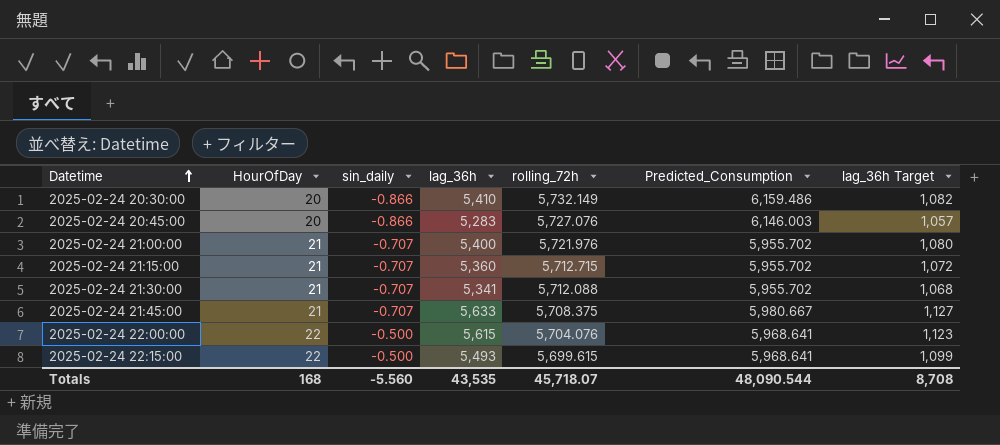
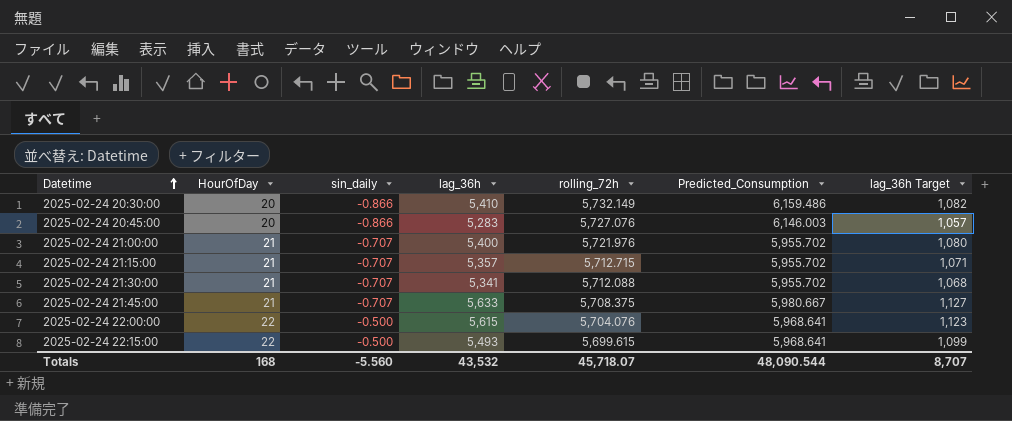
2025-02-24 21:15:00 | lag_36h: 5,360 -> 5,357
2025-02-24 21:15:00 | lag_36h Target: 1,072 -> 1,071
Totals | lag_36h: 43,535 -> 43,532
Totals | lag_36h Target: 8,708 -> 8,707

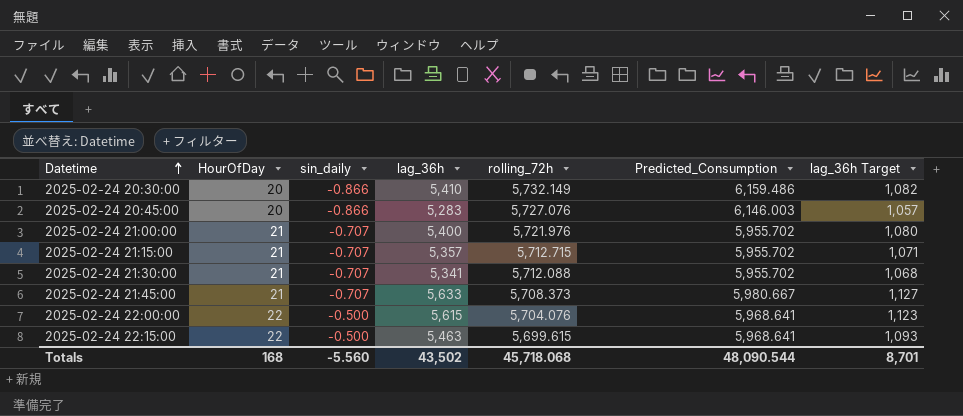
2025-02-24 21:45:00 | rolling_72h: 5,708.375 -> 5,708.373
2025-02-24 22:15:00 | lag_36h: 5,493 -> 5,463
2025-02-24 22:15:00 | lag_36h Target: 1,099 -> 1,093
Totals | lag_36h: 43,532 -> 43,502
Totals | rolling_72h: 45,718.07 -> 45,718.068
Totals | lag_36h Target: 8,707 -> 8,701

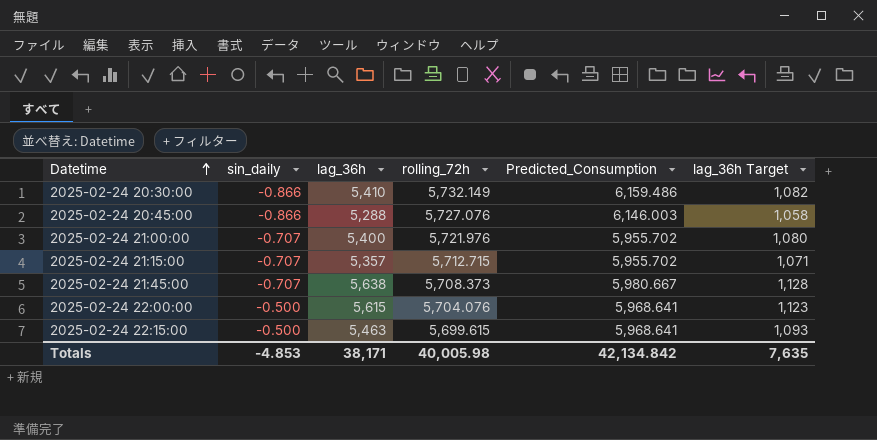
column HourOfDay | position: 2 -> none
row 2025-02-24 21:30:00: 21 | -0.707 | 5,341 | 5,712.088 | 5,955.702 | 1,068 -> none
2025-02-24 20:45:00 | lag_36h: 5,283 -> 5,288
2025-02-24 20:45:00 | lag_36h Target: 1,057 -> 1,058
2025-02-24 21:45:00 | lag_36h: 5,633 -> 5,638
2025-02-24 21:45:00 | lag_36h Target: 1,127 -> 1,128
Totals | sin_daily: -5.560 -> -4.853
Totals | lag_36h: 43,502 -> 38,171
Totals | rolling_72h: 45,718.068 -> 40,005.98
Totals | Predicted_Consumption: 48,090.544 -> 42,134.842
Totals | lag_36h Target: 8,701 -> 7,635

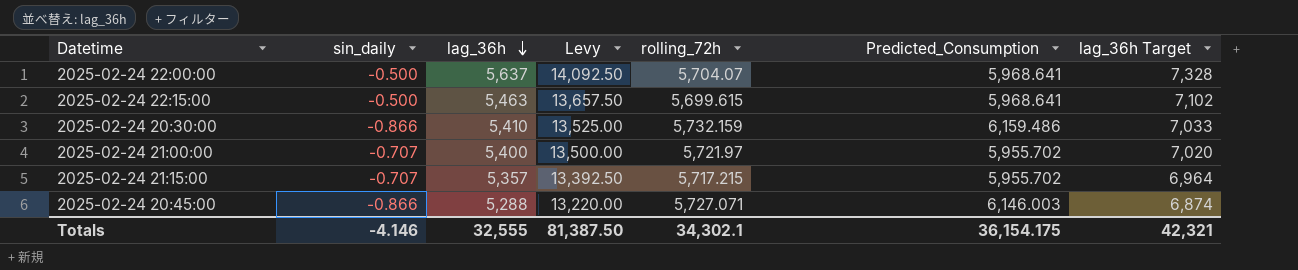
row order: Datetime ascending -> lag_36h descending
column Levy | formula: none -> [lag_36h] * 2.5
column lag_36h Target | formula: [lag_36h] * 0.2 -> [lag_36h] * 1.3
row 2025-02-24 21:45:00: -0.707 | 5,638 | 5,708.373 | 5,980.667 | 1,128 -> none
2025-02-24 22:00:00 | lag_36h: 5,615 -> 5,637
2025-02-24 22:00:00 | rolling_72h: 5,704.076 -> 5,704.07
2025-02-24 20:30:00 | rolling_72h: 5,732.149 -> 5,732.159
2025-02-24 21:00:00 | rolling_72h: 5,721.976 -> 5,721.97
2025-02-24 21:15:00 | rolling_72h: 5,712.715 -> 5,717.215
2025-02-24 20:45:00 | rolling_72h: 5,727.076 -> 5,727.071
Totals | sin_daily: -4.853 -> -4.146
Totals | lag_36h: 38,171 -> 32,555
Totals | rolling_72h: 40,005.98 -> 34,302.1
Totals | Predicted_Consumption: 42,134.842 -> 36,154.175
Totals | lag_36h Target: 7,635 -> 42,321

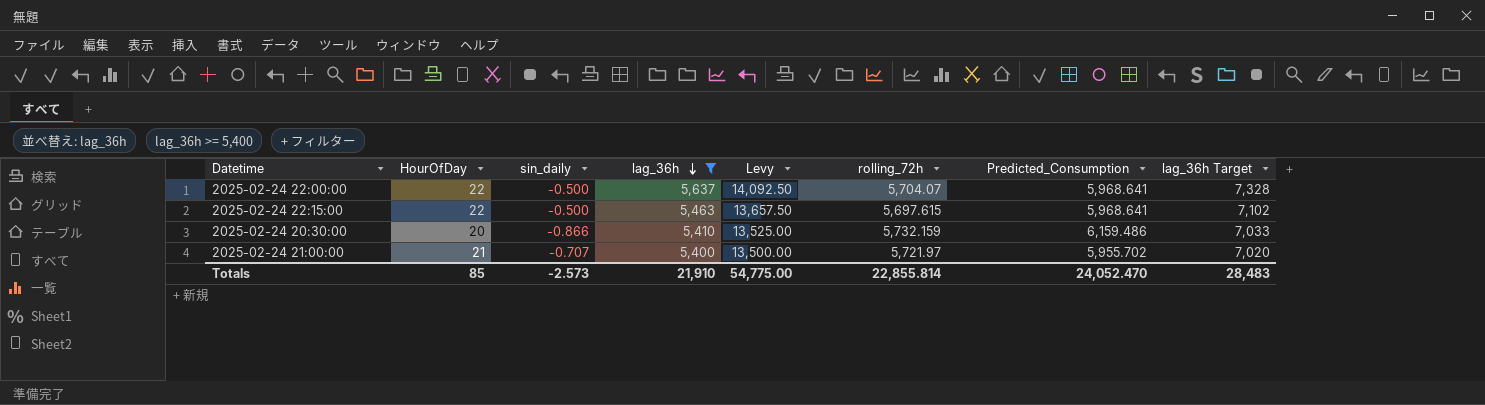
filter: none -> lag_36h >= 5,400
column HourOfDay | position: none -> 2
2025-02-24 22:15:00 | rolling_72h: 5,699.615 -> 5,697.615
Totals | sin_daily: -4.146 -> -2.573
Totals | lag_36h: 32,555 -> 21,910
Totals | Levy: 81,387.50 -> 54,775.00
Totals | rolling_72h: 34,302.1 -> 22,855.814
Totals | Predicted_Consumption: 36,154.175 -> 24,052.470
Totals | lag_36h Target: 42,321 -> 28,483

